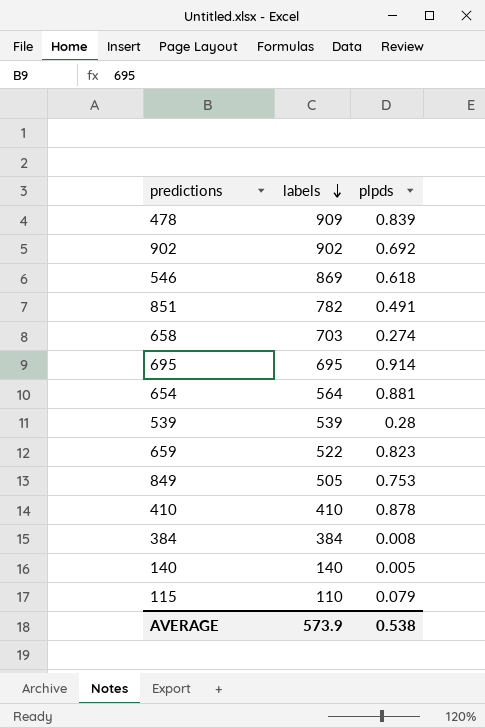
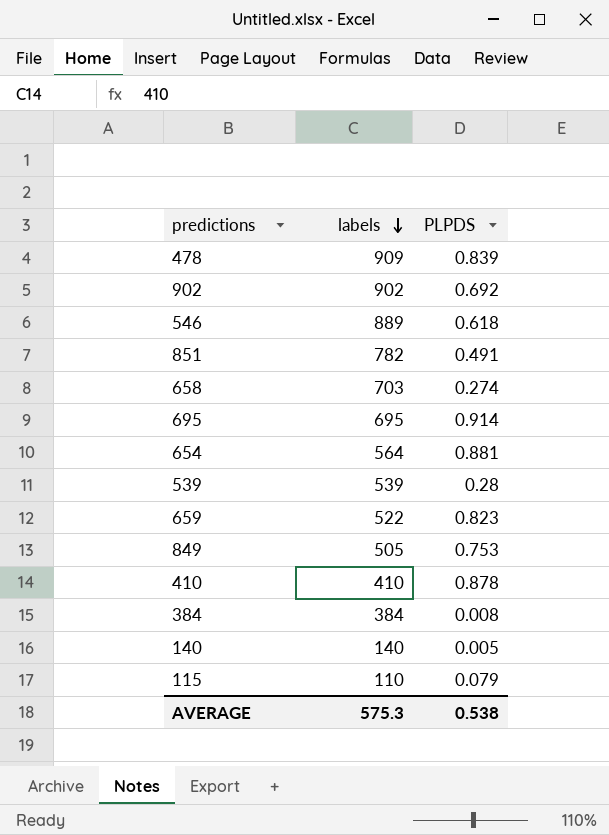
column name: plpds -> PLPDS
546 | labels: 869 -> 889
AVERAGE | labels: 573.9 -> 575.3

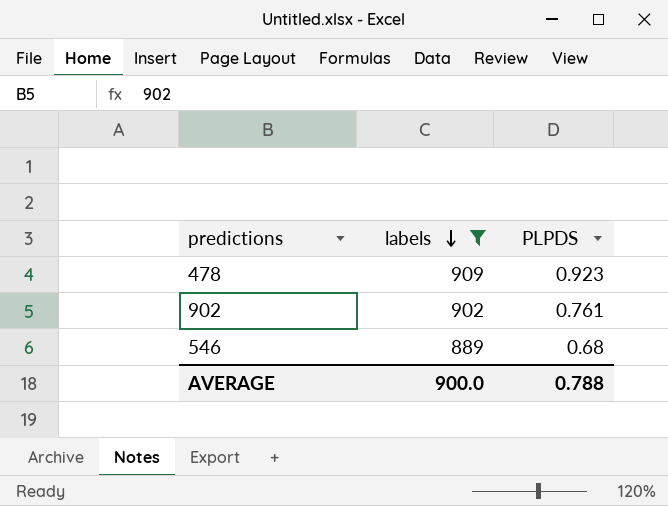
filter: none -> labels >= 889
478 | PLPDS: 0.839 -> 0.923
902 | PLPDS: 0.692 -> 0.761
546 | PLPDS: 0.618 -> 0.68
AVERAGE | labels: 575.3 -> 900.0
AVERAGE | PLPDS: 0.538 -> 0.788

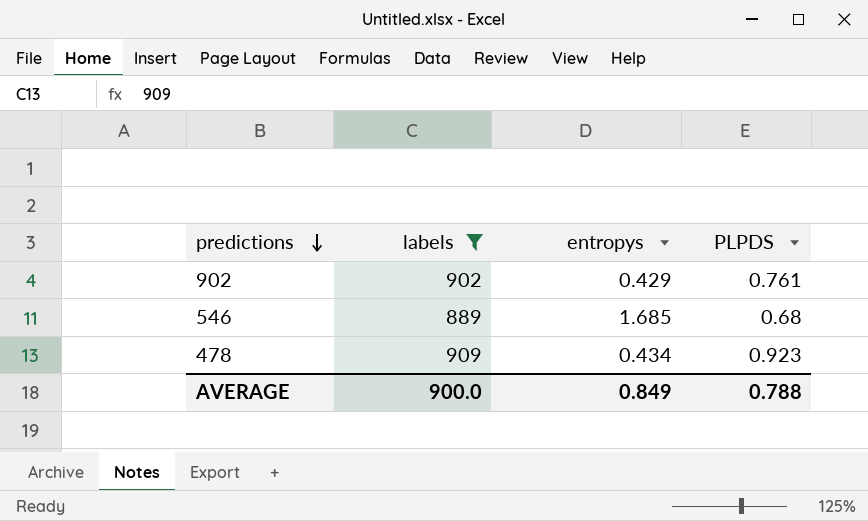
row order: labels descending -> predictions descending
column entropys | position: none -> 3

